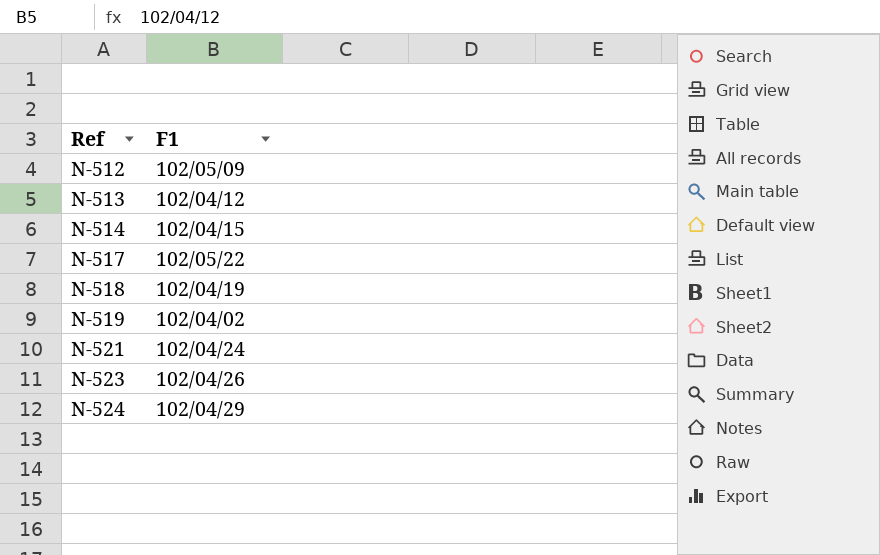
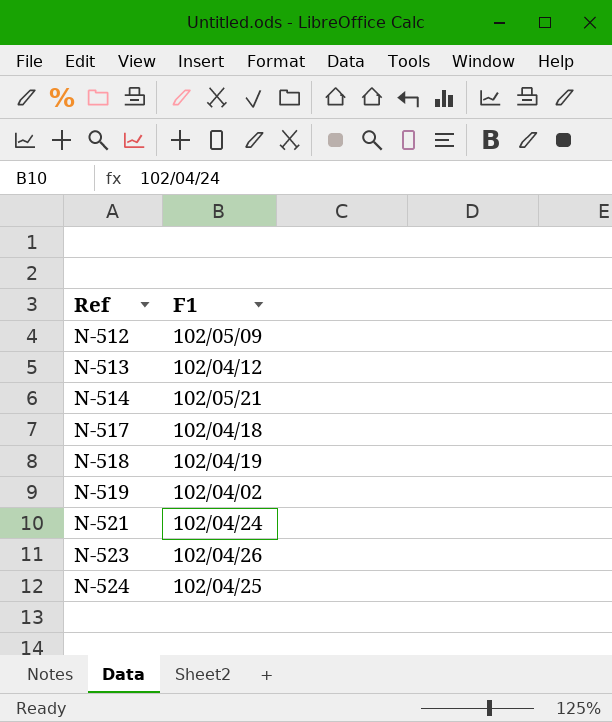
N-514 | F1: 102/04/15 -> 102/05/21
N-517 | F1: 102/05/22 -> 102/04/18
N-524 | F1: 102/04/29 -> 102/04/25

